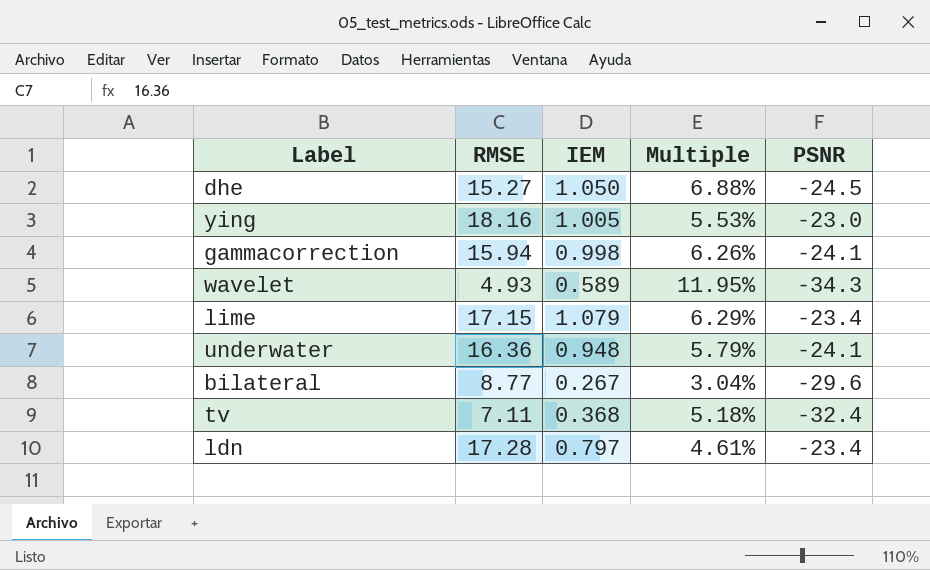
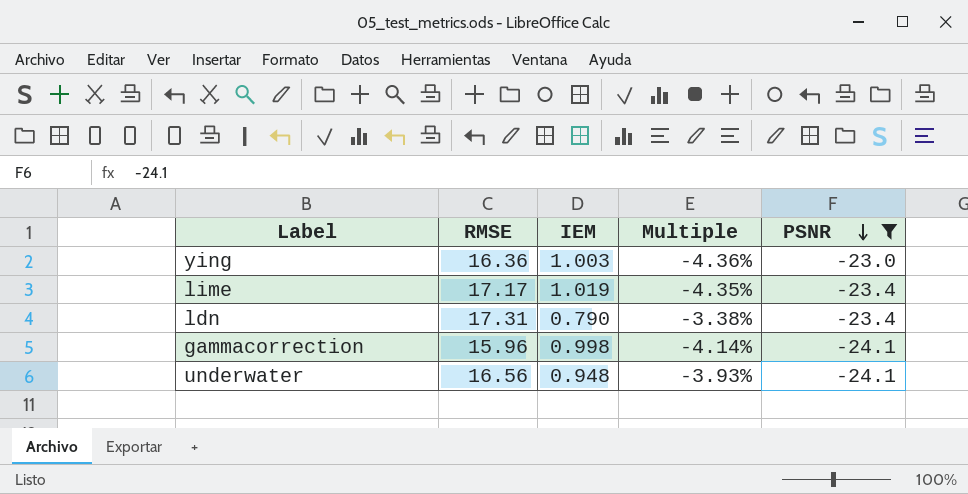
filter: none -> PSNR >= -24.1
row order: none -> PSNR descending
column Multiple | formula: [IEM] / [RMSE] -> [IEM] / [PSNR]
ying | RMSE: 18.16 -> 16.36
ying | IEM: 1.005 -> 1.003
lime | RMSE: 17.15 -> 17.17
lime | IEM: 1.079 -> 1.019
ldn | RMSE: 17.28 -> 17.31
ldn | IEM: 0.797 -> 0.790
gammacorrection | RMSE: 15.94 -> 15.96
underwater | RMSE: 16.36 -> 16.56

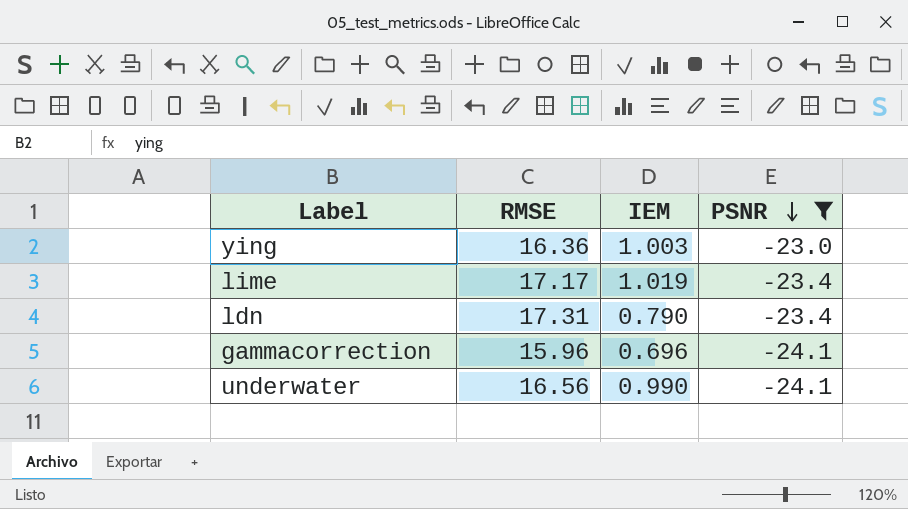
column Multiple | formula: [IEM] / [PSNR] -> none
gammacorrection | IEM: 0.998 -> 0.696
underwater | IEM: 0.948 -> 0.990

